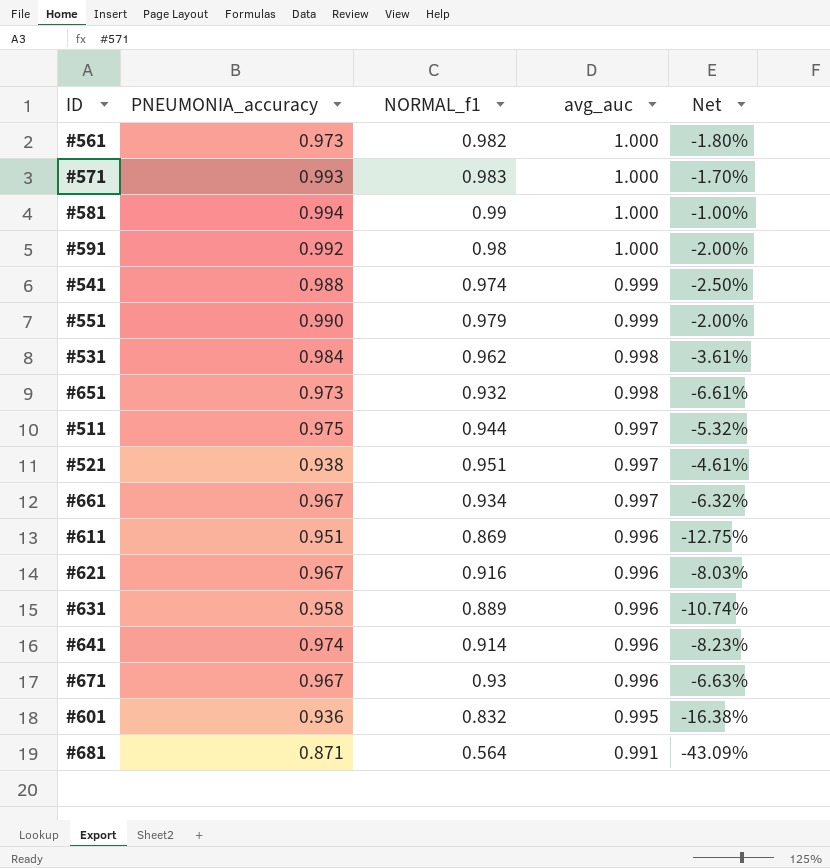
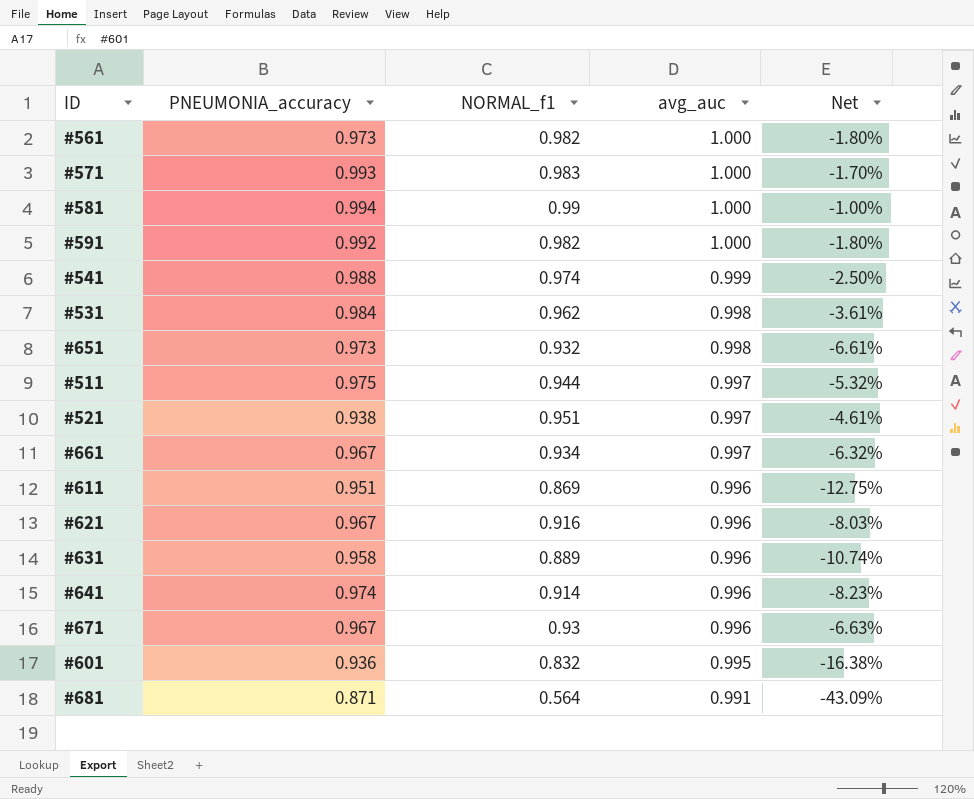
row #551: 0.990 | 0.979 | 0.999 | -2.00% -> none
#591 | NORMAL_f1: 0.98 -> 0.982
#591 | Net: -2.00% -> -1.80%

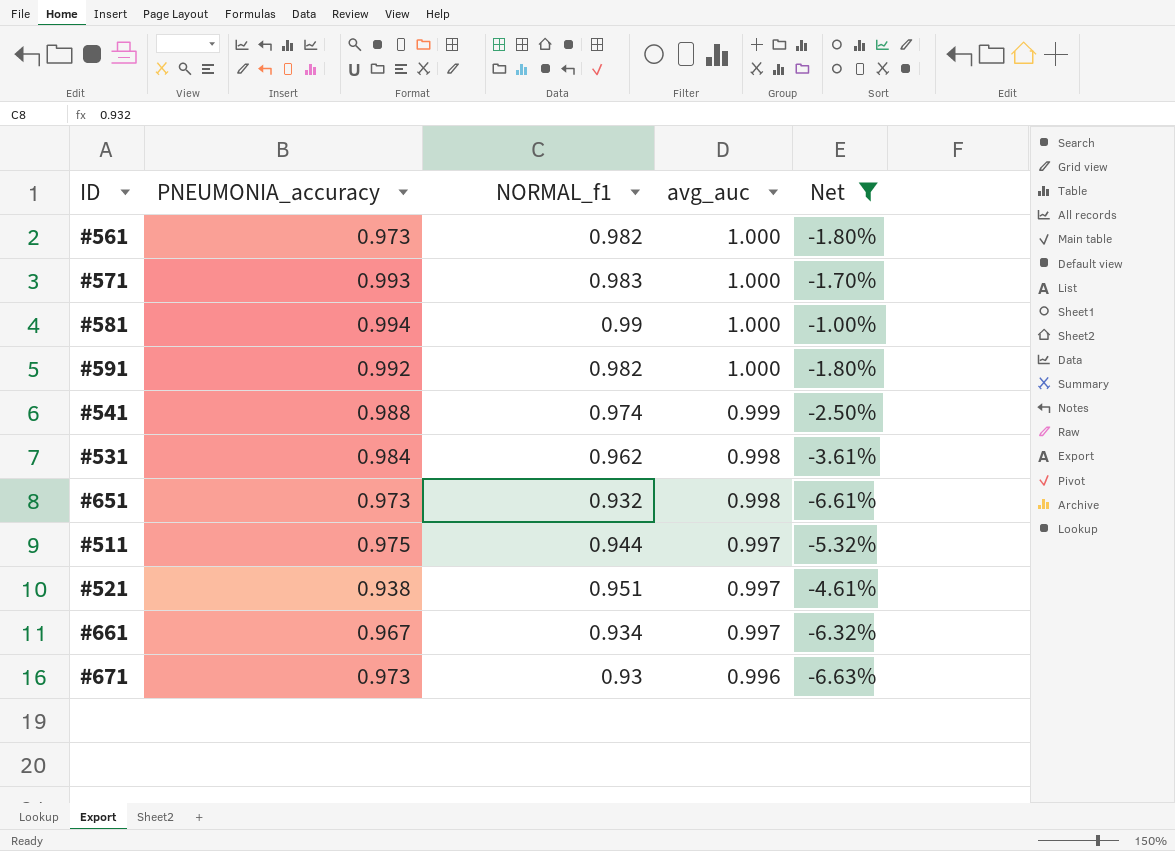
filter: none -> Net >= -6.63%
#671 | PNEUMONIA_accuracy: 0.967 -> 0.973

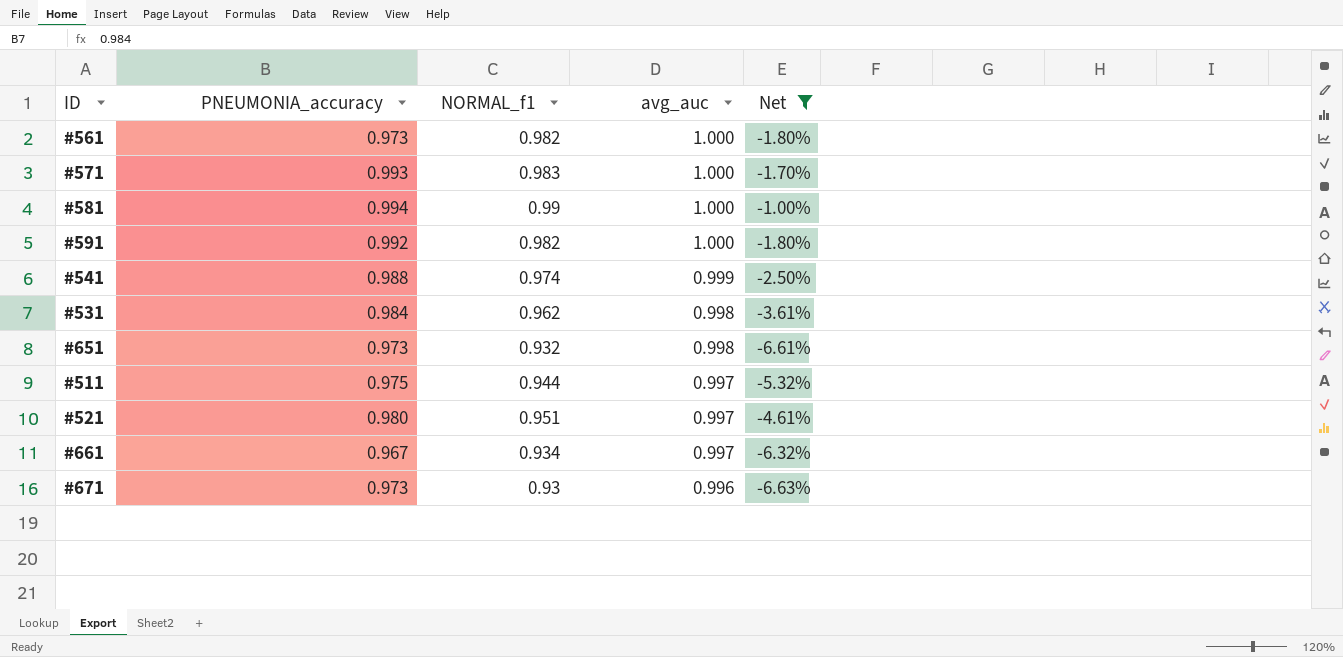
#521 | PNEUMONIA_accuracy: 0.938 -> 0.980

